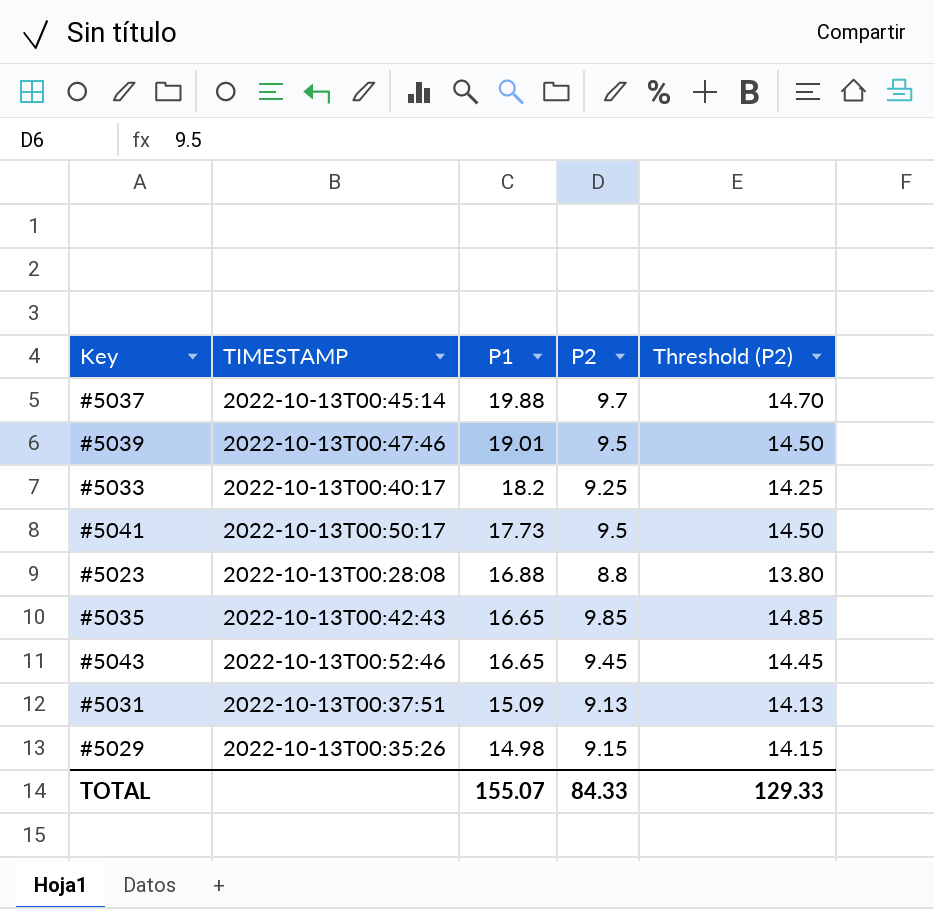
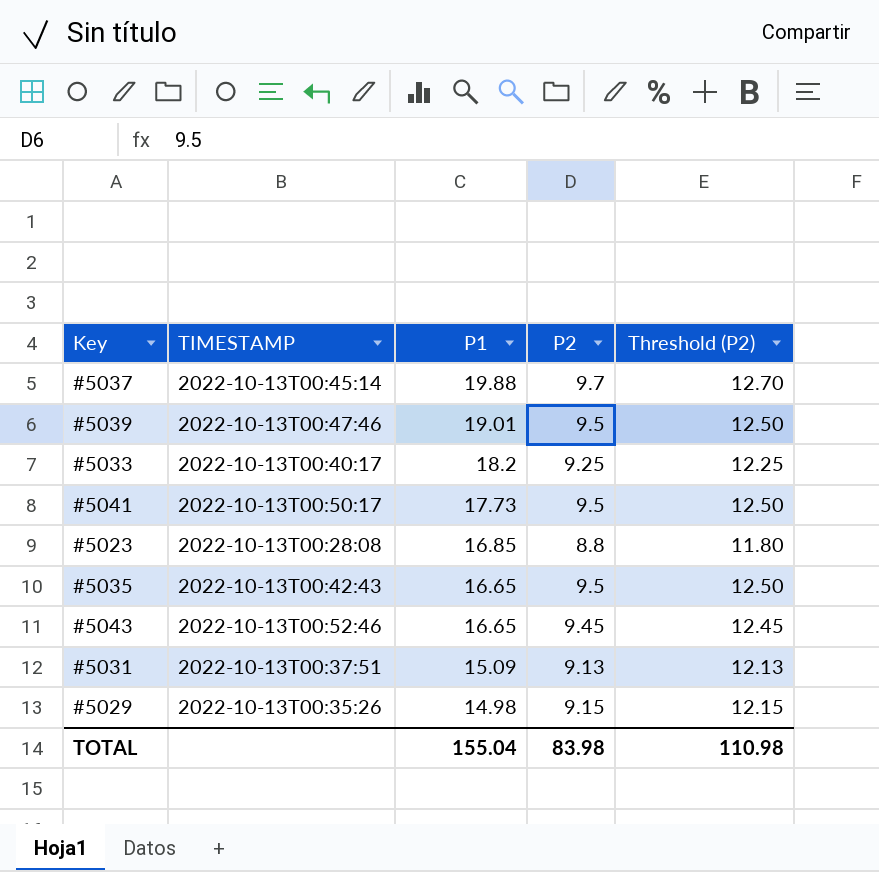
column Threshold (P2) | formula: [P2] + 5 -> [P2] + 3
#5023 | P1: 16.88 -> 16.85
#5035 | P2: 9.85 -> 9.5
TOTAL | P1: 155.07 -> 155.04
TOTAL | P2: 84.33 -> 83.98
TOTAL | Threshold (P2): 129.33 -> 110.98

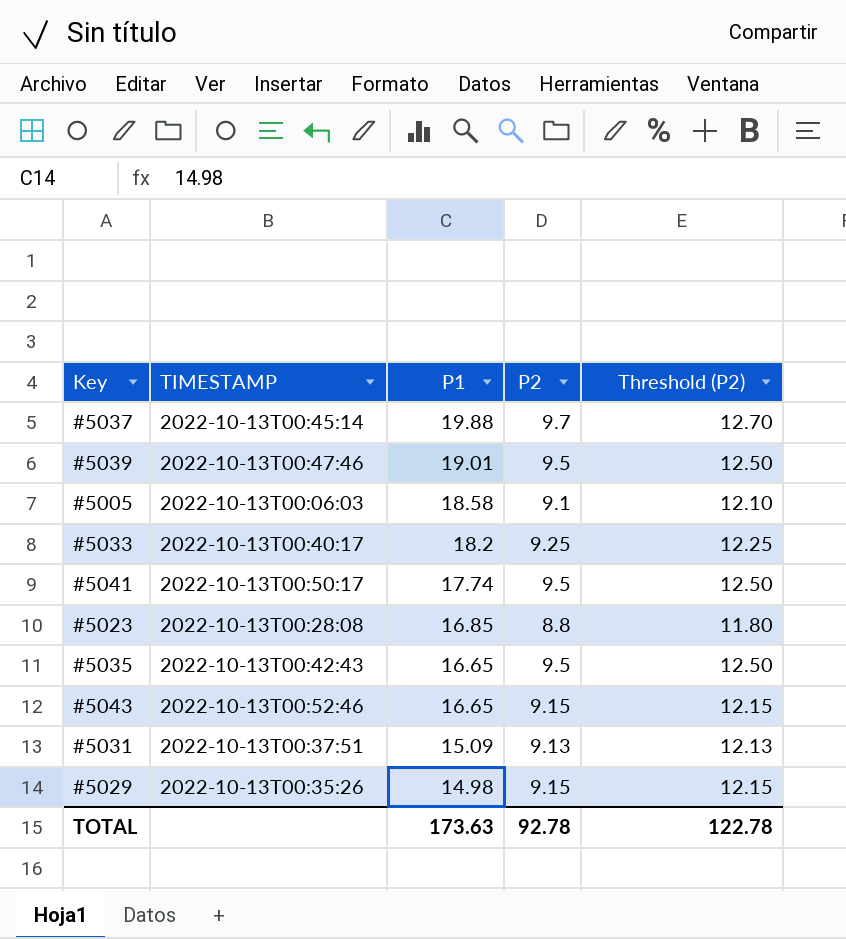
row #5005: none -> 2022-10-13T00:06:03 | 18.58 | 9.1 | 12.10
#5041 | P1: 17.73 -> 17.74
#5043 | P2: 9.45 -> 9.15
#5043 | Threshold (P2): 12.45 -> 12.15
TOTAL | P1: 155.04 -> 173.63
TOTAL | P2: 83.98 -> 92.78
TOTAL | Threshold (P2): 110.98 -> 122.78

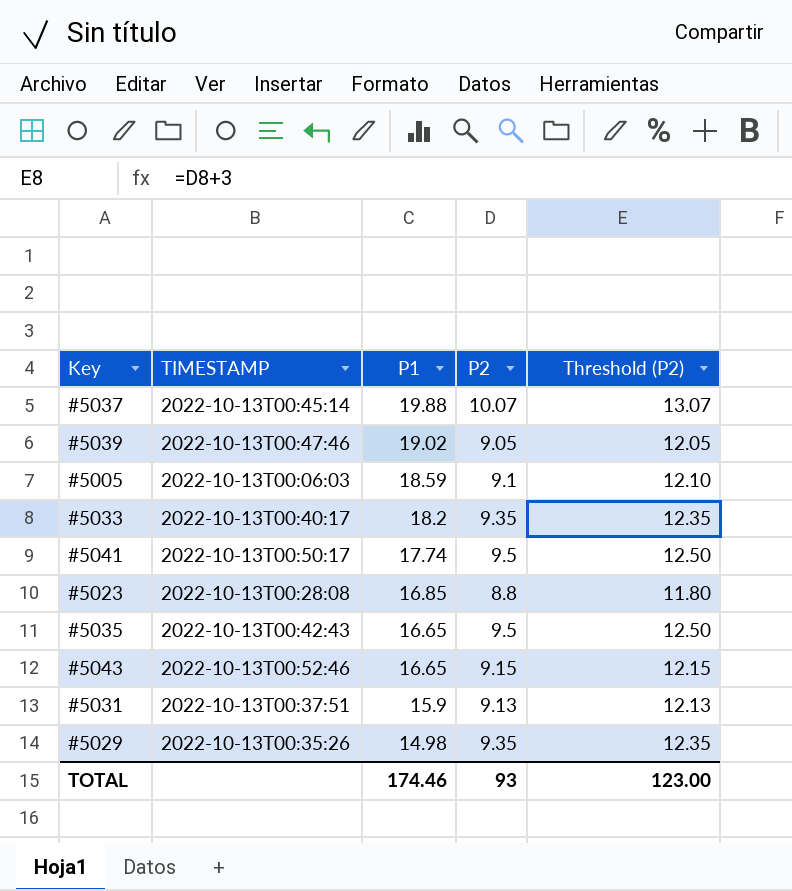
#5037 | P2: 9.7 -> 10.07
#5037 | Threshold (P2): 12.70 -> 13.07
#5039 | P1: 19.01 -> 19.02
#5039 | P2: 9.5 -> 9.05
#5039 | Threshold (P2): 12.50 -> 12.05
#5005 | P1: 18.58 -> 18.59
#5033 | P2: 9.25 -> 9.35
#5033 | Threshold (P2): 12.25 -> 12.35
#5031 | P1: 15.09 -> 15.9
#5029 | P2: 9.15 -> 9.35
#5029 | Threshold (P2): 12.15 -> 12.35
TOTAL | P1: 173.63 -> 174.46
TOTAL | P2: 92.78 -> 93
TOTAL | Threshold (P2): 122.78 -> 123.00

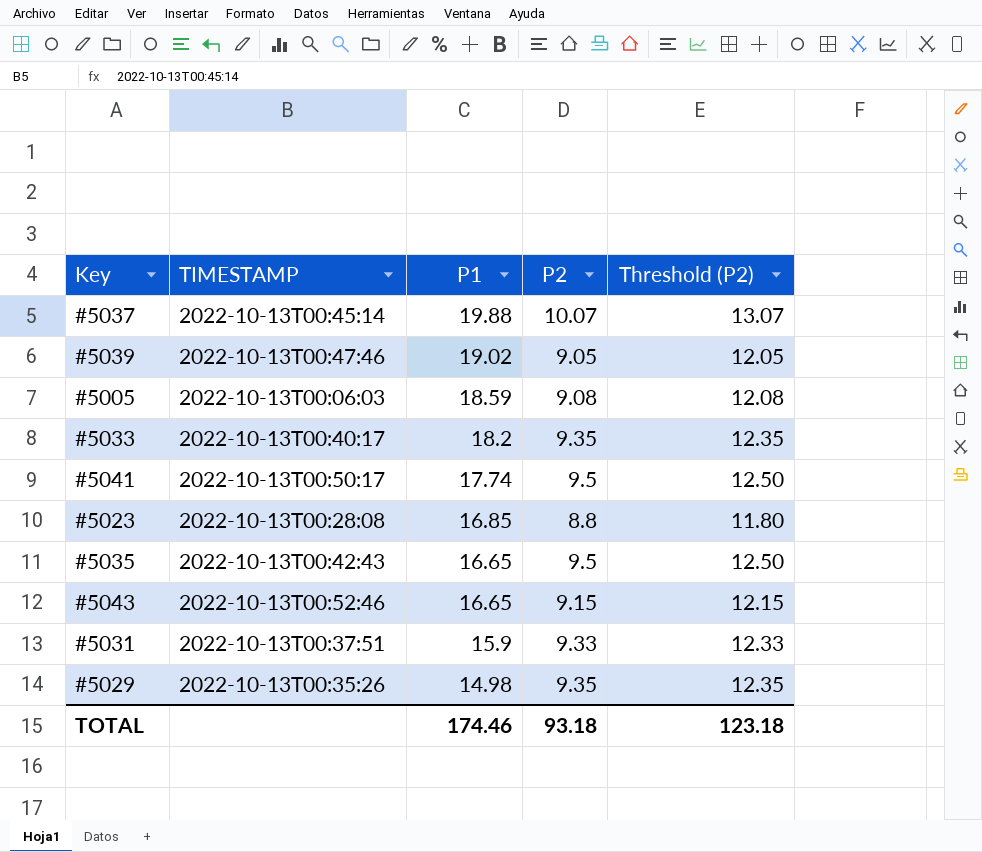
#5005 | P2: 9.1 -> 9.08
#5005 | Threshold (P2): 12.10 -> 12.08
#5031 | P2: 9.13 -> 9.33
#5031 | Threshold (P2): 12.13 -> 12.33
TOTAL | P2: 93 -> 93.18
TOTAL | Threshold (P2): 123.00 -> 123.18

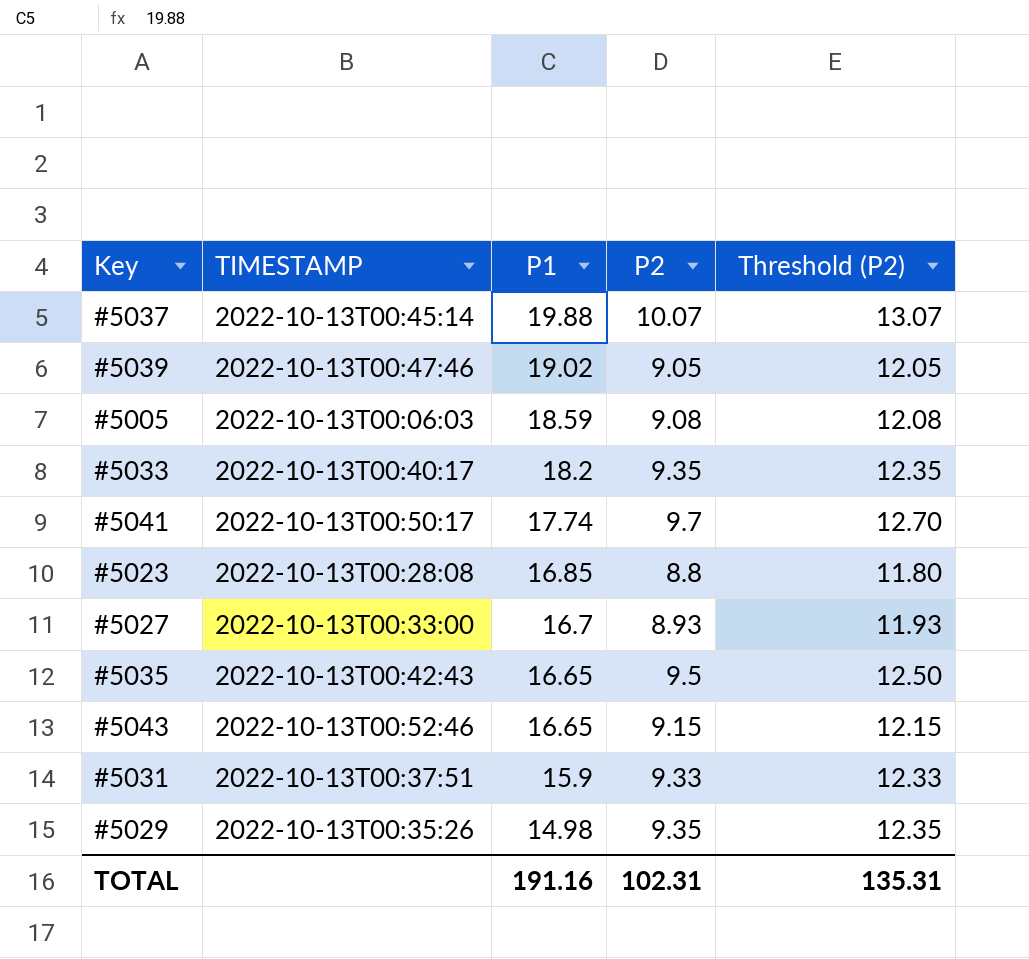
#5041 | P2: 9.5 -> 9.7
#5041 | Threshold (P2): 12.50 -> 12.70
row #5027: none -> 2022-10-13T00:33:00 | 16.7 | 8.93 | 11.93
TOTAL | P1: 174.46 -> 191.16
TOTAL | P2: 93.18 -> 102.31
TOTAL | Threshold (P2): 123.18 -> 135.31

